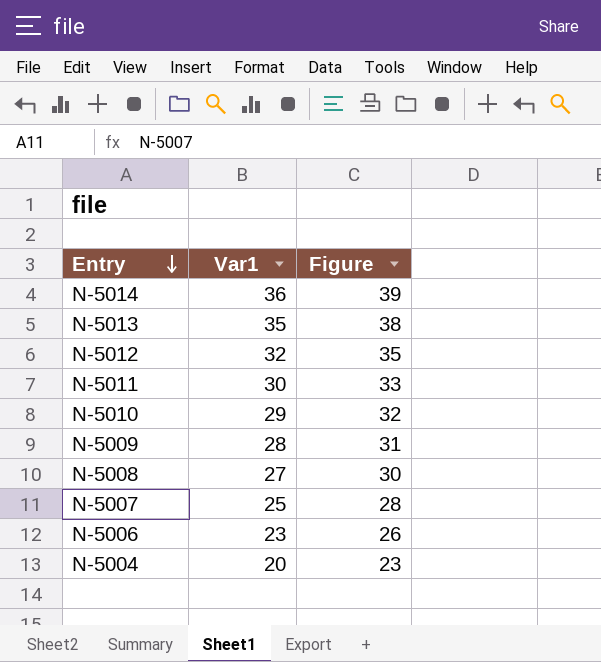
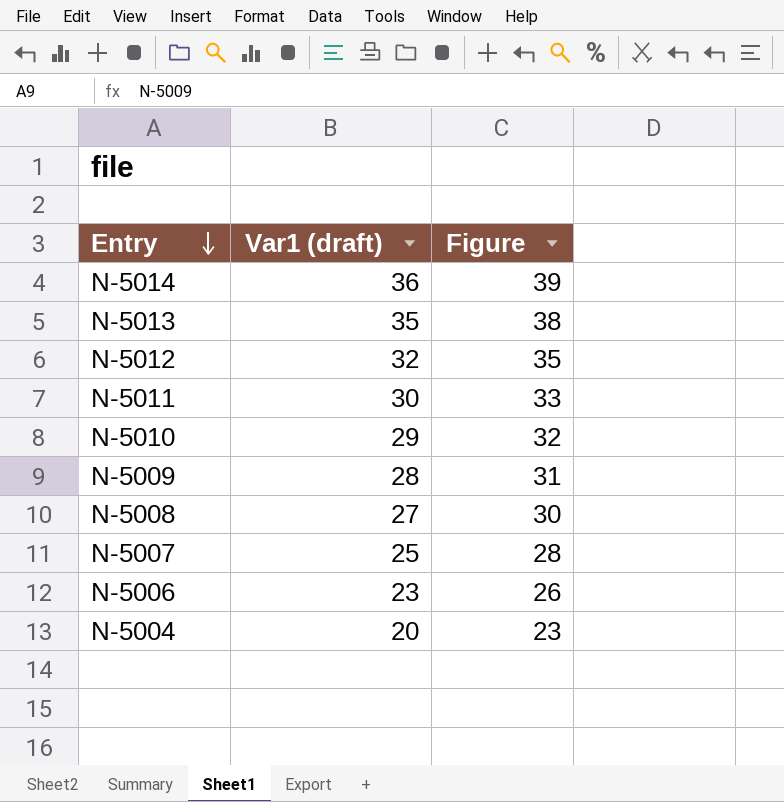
column name: Var1 -> Var1 (draft)

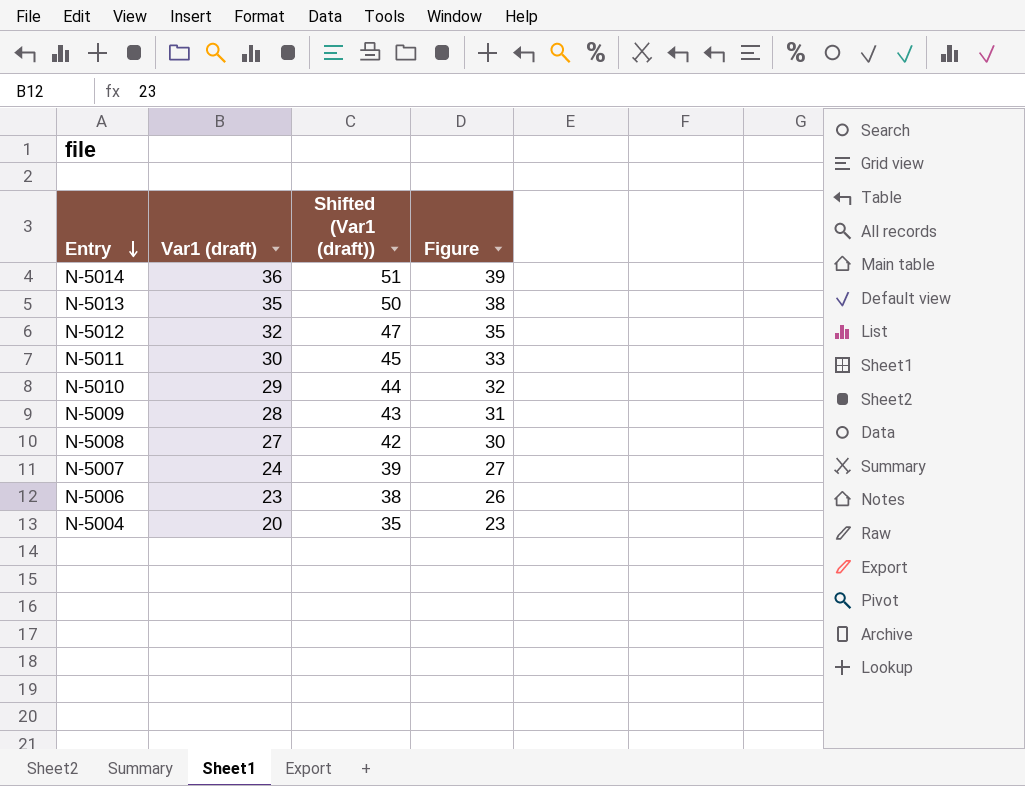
column Shifted (Var1 (draft)) | formula: none -> [Var1 (draft)] + 15
N-5007 | Var1 (draft): 25 -> 24
N-5007 | Figure: 28 -> 27

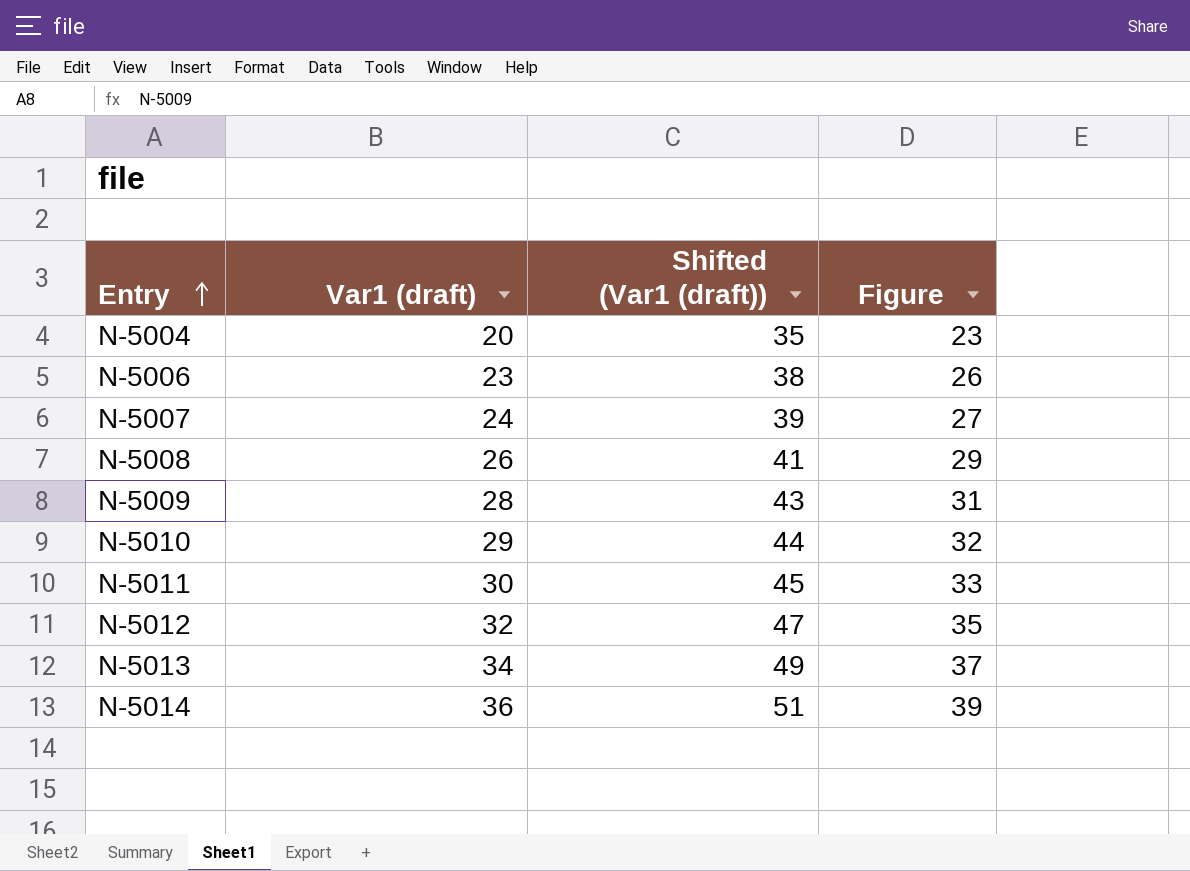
row order: Entry descending -> Entry ascending
N-5008 | Var1 (draft): 27 -> 26
N-5008 | Shifted (Var1 (draft)): 42 -> 41
N-5008 | Figure: 30 -> 29
N-5013 | Var1 (draft): 35 -> 34
N-5013 | Shifted (Var1 (draft)): 50 -> 49
N-5013 | Figure: 38 -> 37

